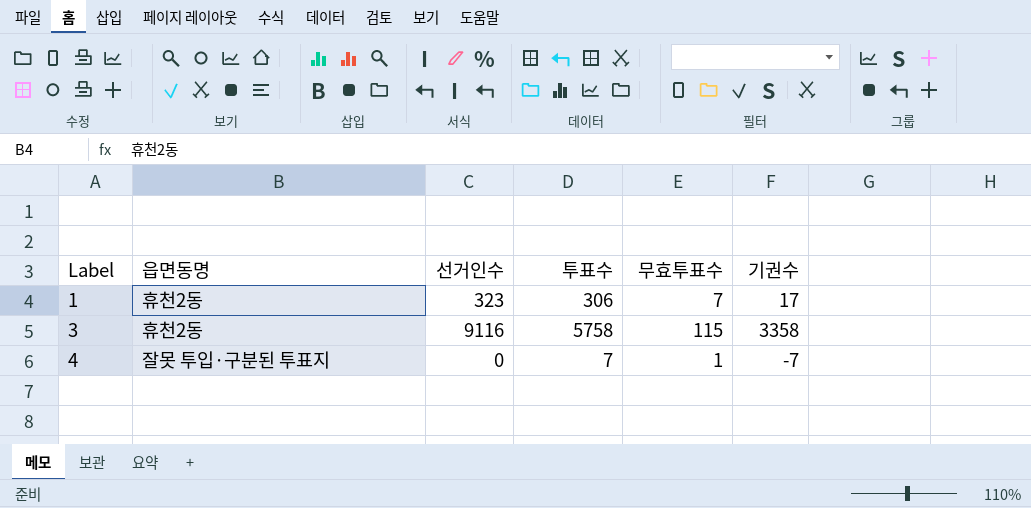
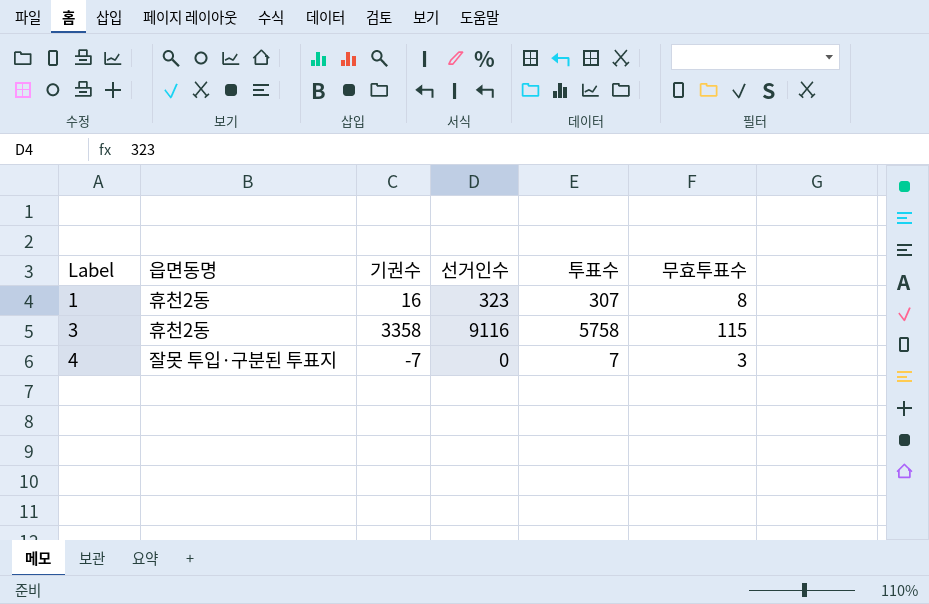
column 기권수 | position: 6 -> 3
1 | 기권수: 17 -> 16
1 | 투표수: 306 -> 307
1 | 무효투표수: 7 -> 8
4 | 무효투표수: 1 -> 3

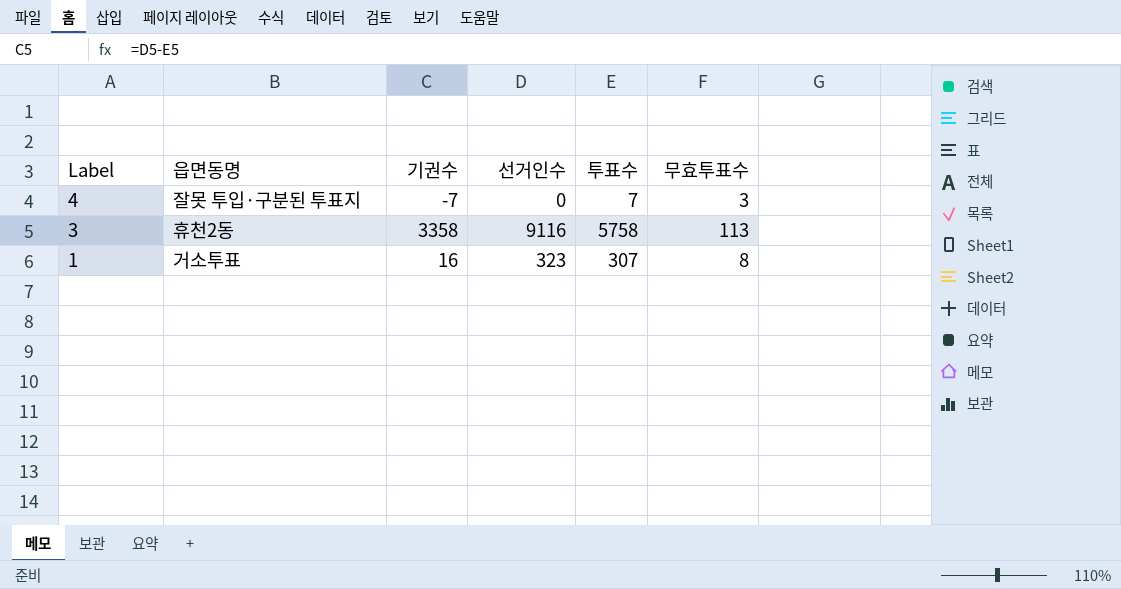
row order: Label ascending -> Label descending
3 | 무효투표수: 115 -> 113
1 | 읍면동명: 휴천2동 -> 거소투표

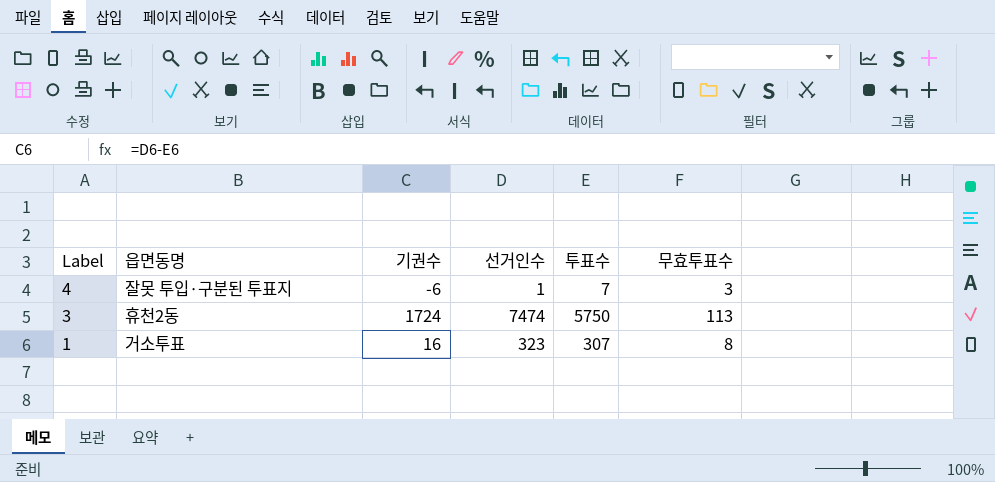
4 | 기권수: -7 -> -6
4 | 선거인수: 0 -> 1
3 | 기권수: 3358 -> 1724
3 | 선거인수: 9116 -> 7474
3 | 투표수: 5758 -> 5750

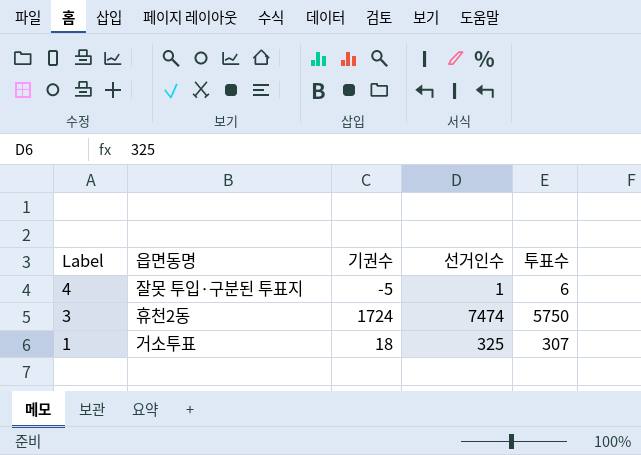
column 무효투표수 | position: 6 -> none
4 | 기권수: -6 -> -5
4 | 투표수: 7 -> 6
1 | 기권수: 16 -> 18
1 | 선거인수: 323 -> 325

